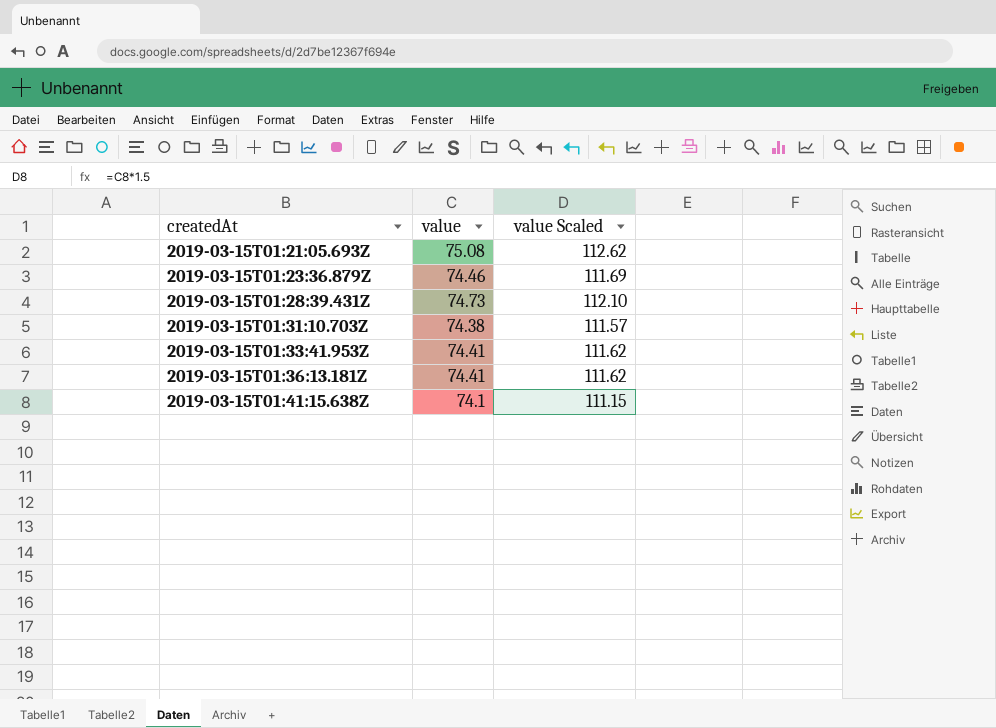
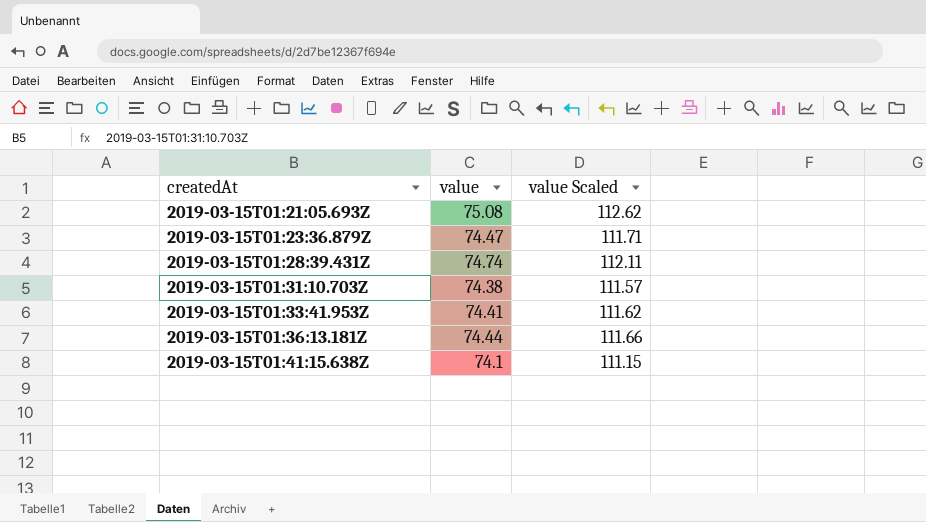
2019-03-15T01:23:36.879Z | value: 74.46 -> 74.47
2019-03-15T01:23:36.879Z | value Scaled: 111.69 -> 111.71
2019-03-15T01:28:39.431Z | value: 74.73 -> 74.74
2019-03-15T01:28:39.431Z | value Scaled: 112.10 -> 112.11
2019-03-15T01:36:13.181Z | value: 74.41 -> 74.44
2019-03-15T01:36:13.181Z | value Scaled: 111.62 -> 111.66

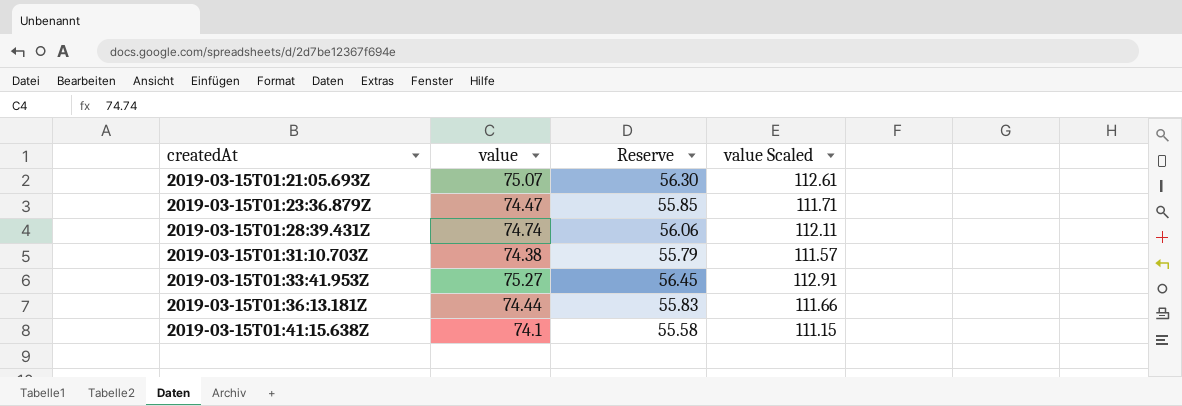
column Reserve | formula: none -> [value] * 0.75
2019-03-15T01:21:05.693Z | value: 75.08 -> 75.07
2019-03-15T01:21:05.693Z | value Scaled: 112.62 -> 112.61
2019-03-15T01:33:41.953Z | value: 74.41 -> 75.27
2019-03-15T01:33:41.953Z | value Scaled: 111.62 -> 112.91

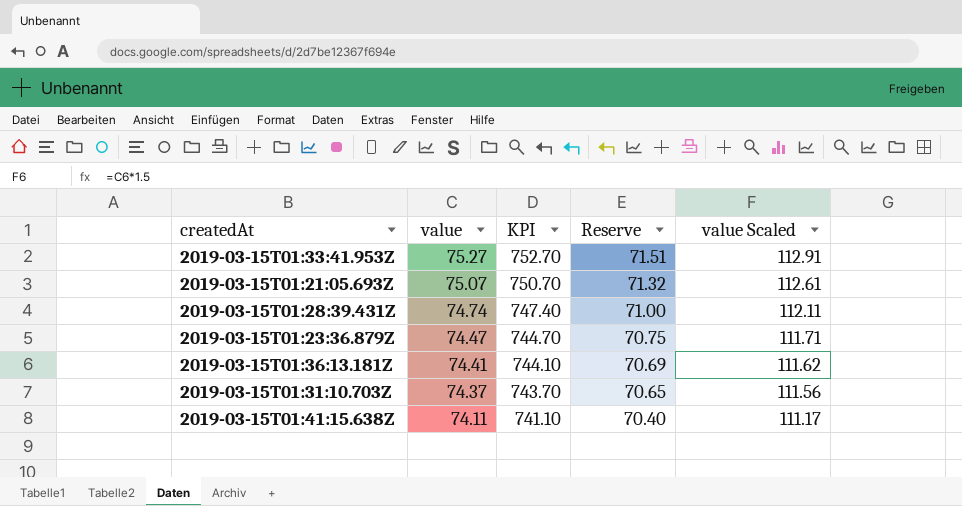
row order: createdAt ascending -> value descending
column KPI | formula: none -> [value] * 10
column Reserve | formula: [value] * 0.75 -> [value] * 0.95
2019-03-15T01:36:13.181Z | value: 74.44 -> 74.41
2019-03-15T01:36:13.181Z | value Scaled: 111.66 -> 111.62
2019-03-15T01:31:10.703Z | value: 74.38 -> 74.37
2019-03-15T01:31:10.703Z | value Scaled: 111.57 -> 111.56
2019-03-15T01:41:15.638Z | value: 74.1 -> 74.11
2019-03-15T01:41:15.638Z | value Scaled: 111.15 -> 111.17

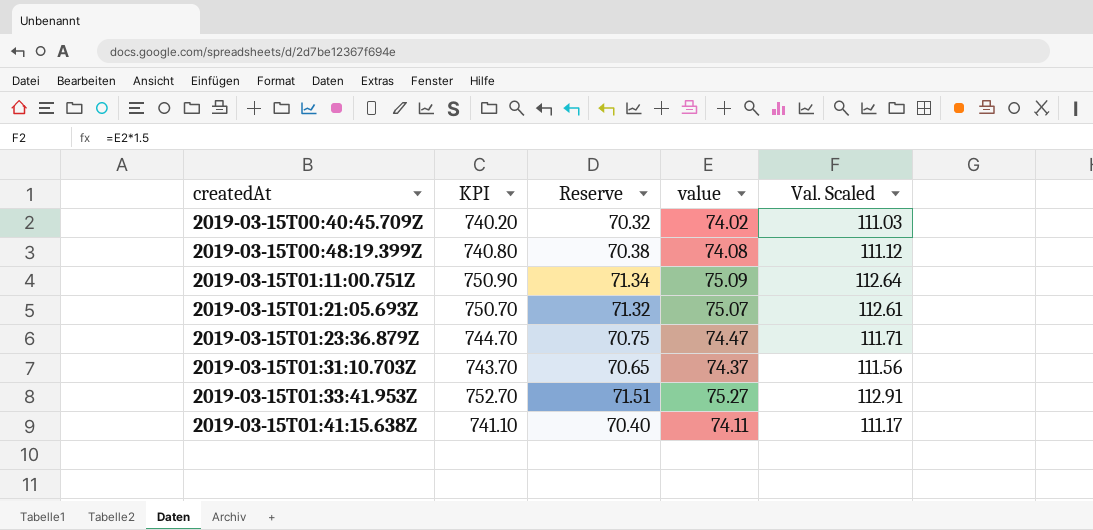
row order: value descending -> createdAt ascending
column value | position: 2 -> 4
column name: value Scaled -> Val. Scaled
row 2019-03-15T01:28:39.431Z: 74.74 | 747.40 | 71.00 | 112.11 -> none
row 2019-03-15T01:36:13.181Z: 74.41 | 744.10 | 70.69 | 111.62 -> none
row 2019-03-15T00:40:45.709Z: none -> 740.20 | 70.32 | 74.02 | 111.03
row 2019-03-15T00:48:19.399Z: none -> 740.80 | 70.38 | 74.08 | 111.12
row 2019-03-15T01:11:00.751Z: none -> 750.90 | 71.34 | 75.09 | 112.64

